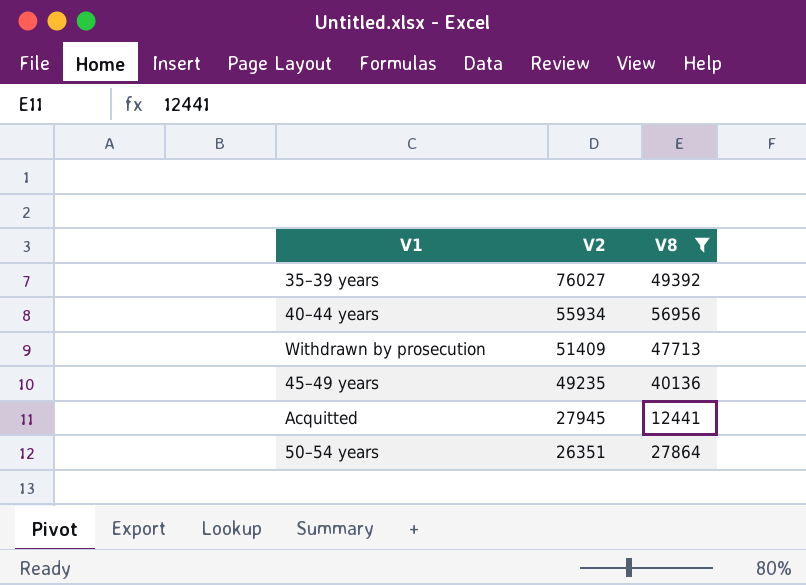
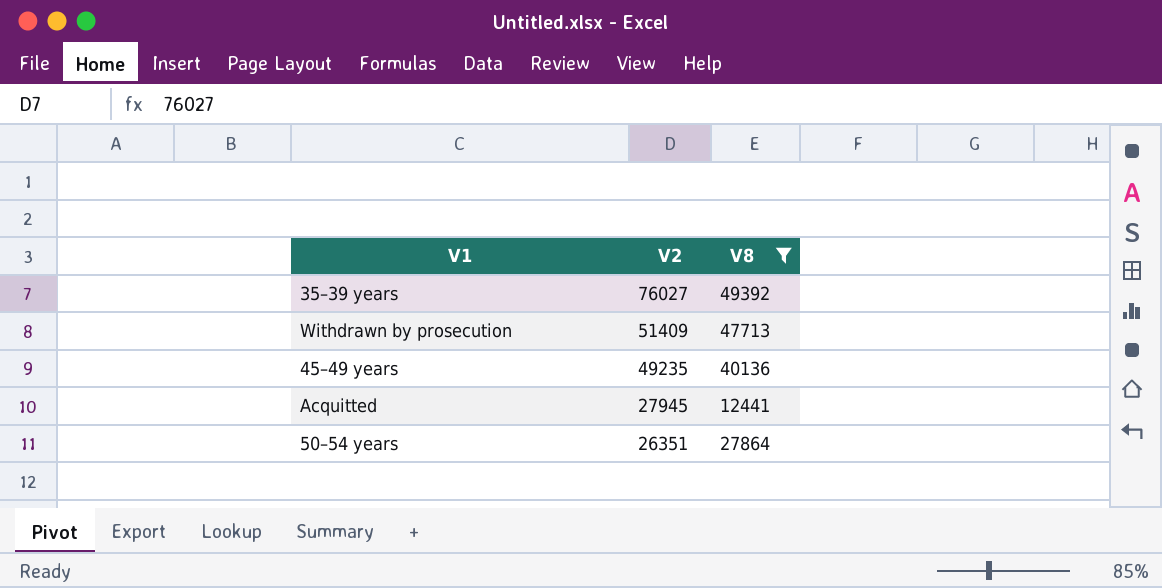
row 40–44 years: 55934 | 56956 -> none

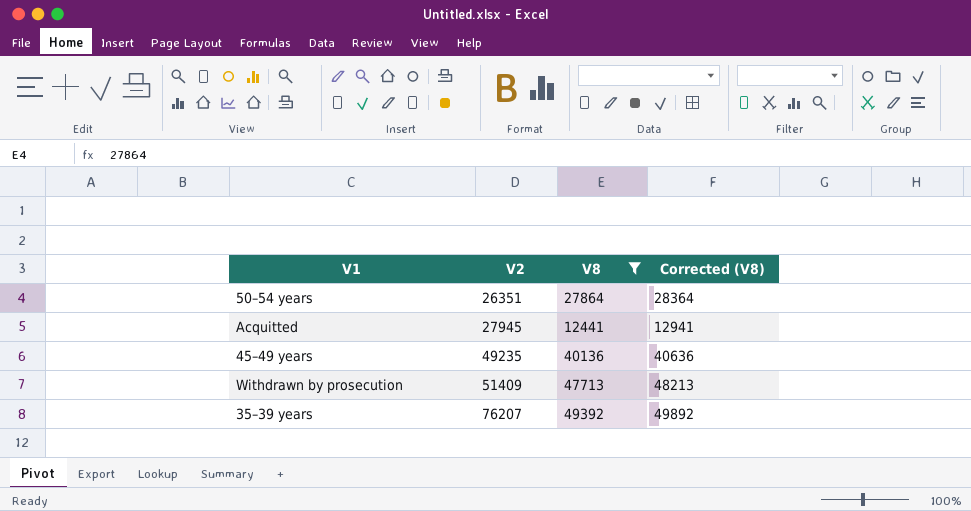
row order: V2 descending -> V2 ascending
column Corrected (V8) | formula: none -> [V8] + 500
35–39 years | V2: 76027 -> 76207

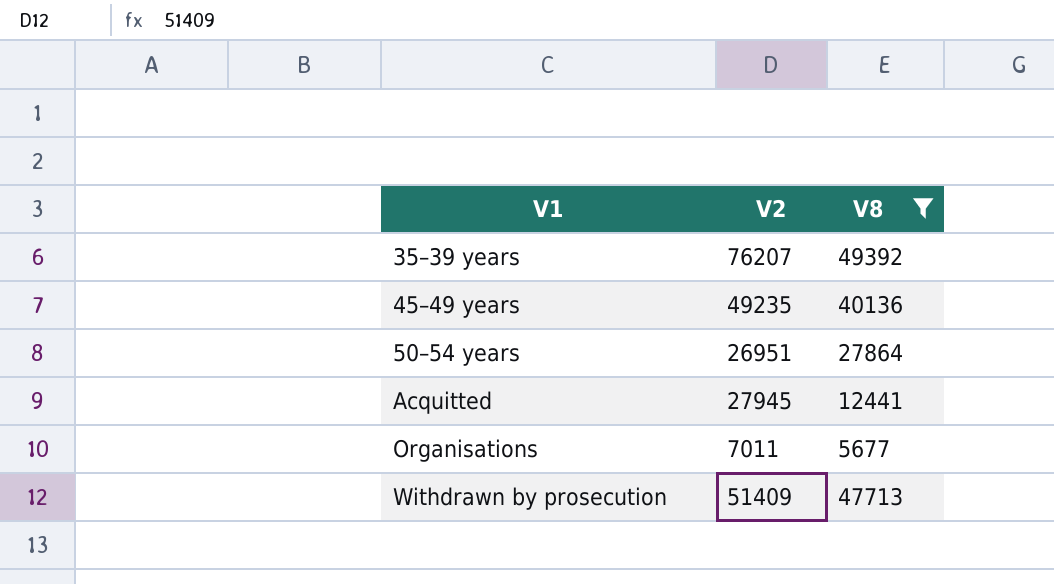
row order: V2 ascending -> V1 ascending
column Corrected (V8) | formula: [V8] + 500 -> none
50–54 years | V2: 26351 -> 26951
row Organisations: none -> 7011 | 5677

